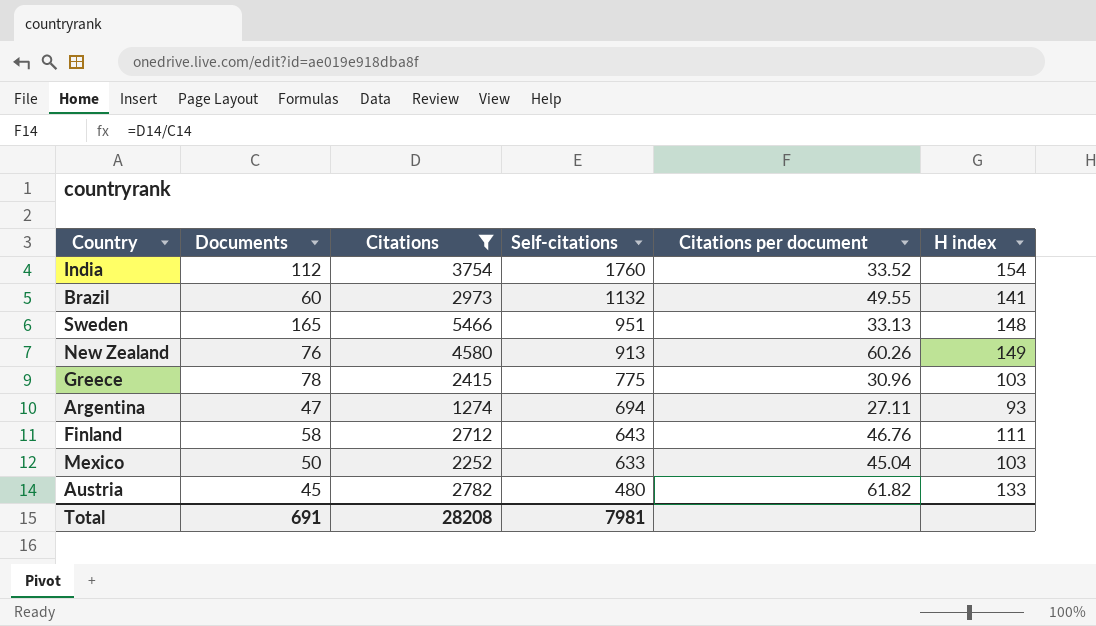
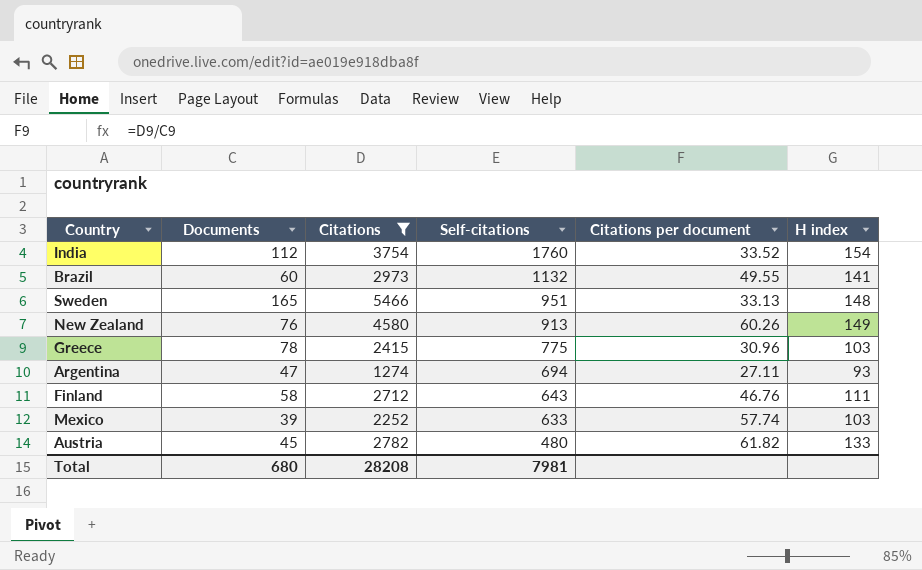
Mexico | Documents: 50 -> 39
Mexico | Citations per document: 45.04 -> 57.74
Total | Documents: 691 -> 680

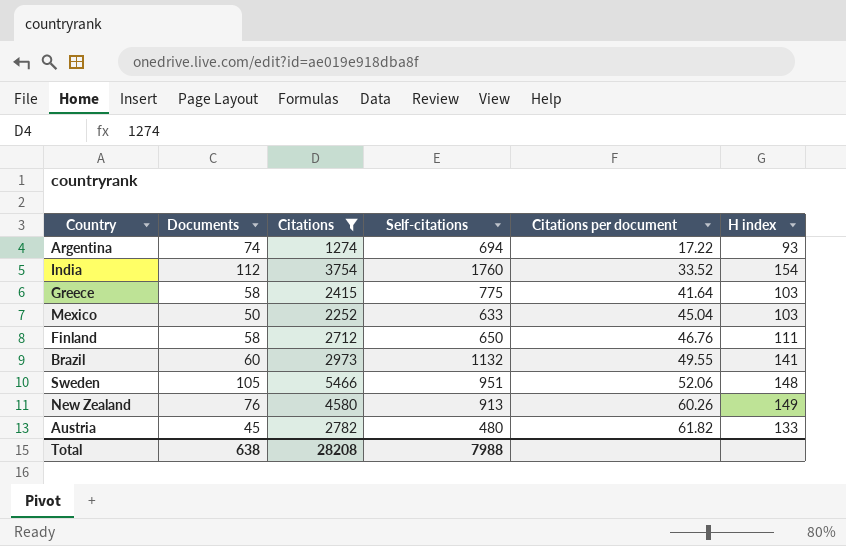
row order: Self-citations descending -> Citations per document ascending
Argentina | Documents: 47 -> 74
Argentina | Citations per document: 27.11 -> 17.22
Greece | Documents: 78 -> 58
Greece | Citations per document: 30.96 -> 41.64
Mexico | Documents: 39 -> 50
Mexico | Citations per document: 57.74 -> 45.04
Finland | Self-citations: 643 -> 650
Sweden | Documents: 165 -> 105
Sweden | Citations per document: 33.13 -> 52.06
Total | Documents: 680 -> 638
Total | Self-citations: 7981 -> 7988

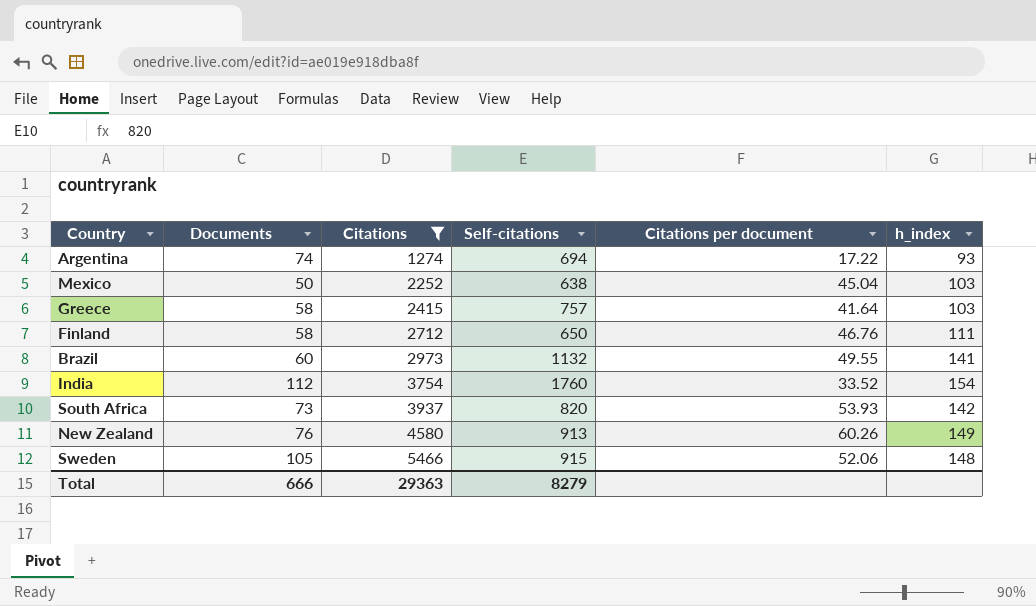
row order: Citations per document ascending -> Citations ascending
column name: H index -> h_index
row Austria: 45 | 2782 | 480 | 61.82 | 133 -> none
Mexico | Self-citations: 633 -> 638
Greece | Self-citations: 775 -> 757
row South Africa: none -> 73 | 3937 | 820 | 53.93 | 142
Sweden | Self-citations: 951 -> 915
Total | Documents: 638 -> 666
Total | Citations: 28208 -> 29363
Total | Self-citations: 7988 -> 8279

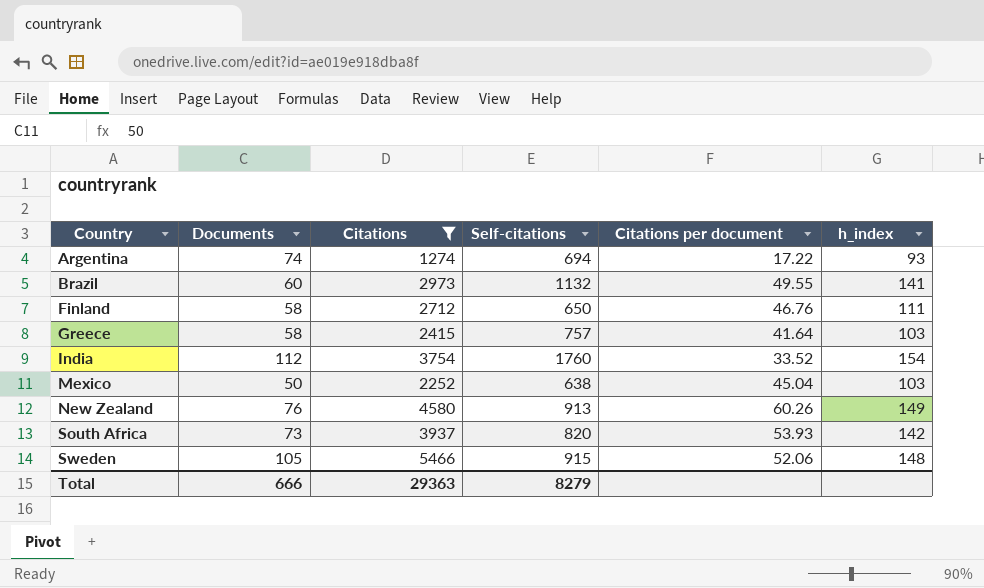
row order: Citations ascending -> Country ascending

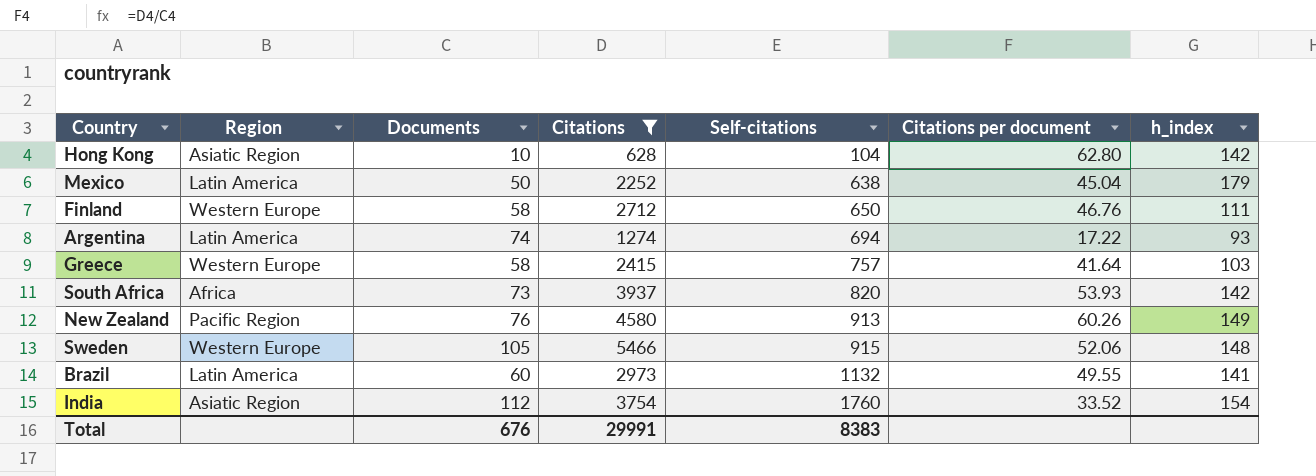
row order: Country ascending -> Self-citations ascending
column Region | position: none -> 2
row Hong Kong: none -> Asiatic Region | 10 | 628 | 104 | 62.80 | 142
Mexico | h_index: 103 -> 179
Total | Documents: 666 -> 676
Total | Citations: 29363 -> 29991
Total | Self-citations: 8279 -> 8383

